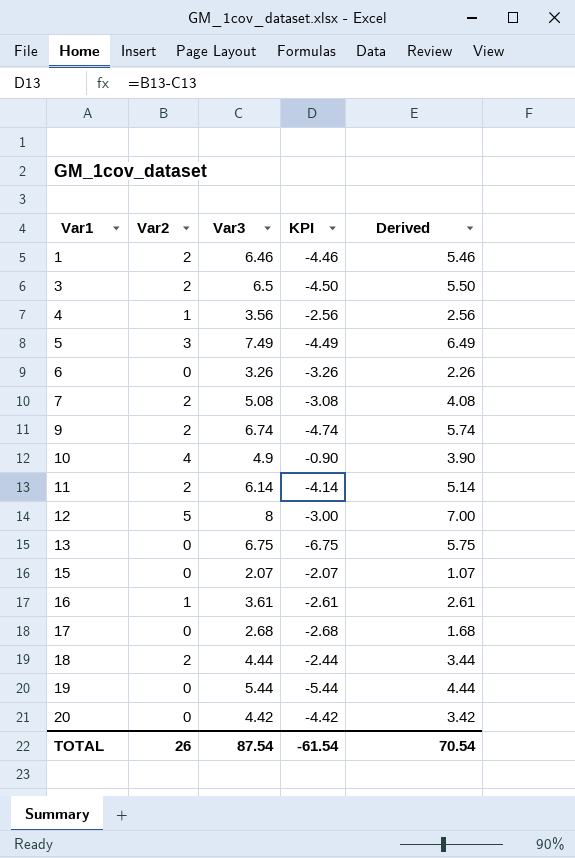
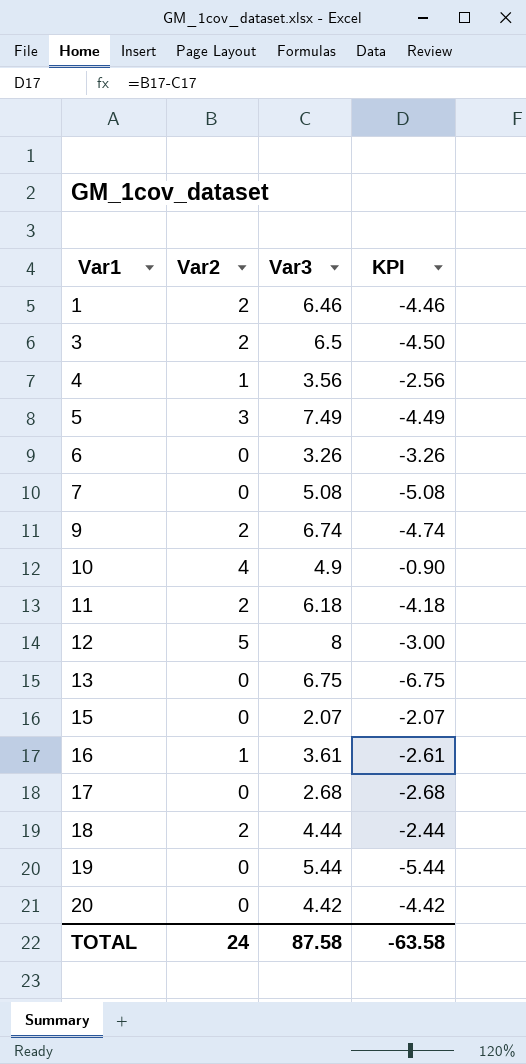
column Derived | formula: [Var3] - 1 -> none
7 | Var2: 2 -> 0
7 | KPI: -3.08 -> -5.08
11 | Var3: 6.14 -> 6.18
11 | KPI: -4.14 -> -4.18
TOTAL | Var2: 26 -> 24
TOTAL | Var3: 87.54 -> 87.58
TOTAL | KPI: -61.54 -> -63.58

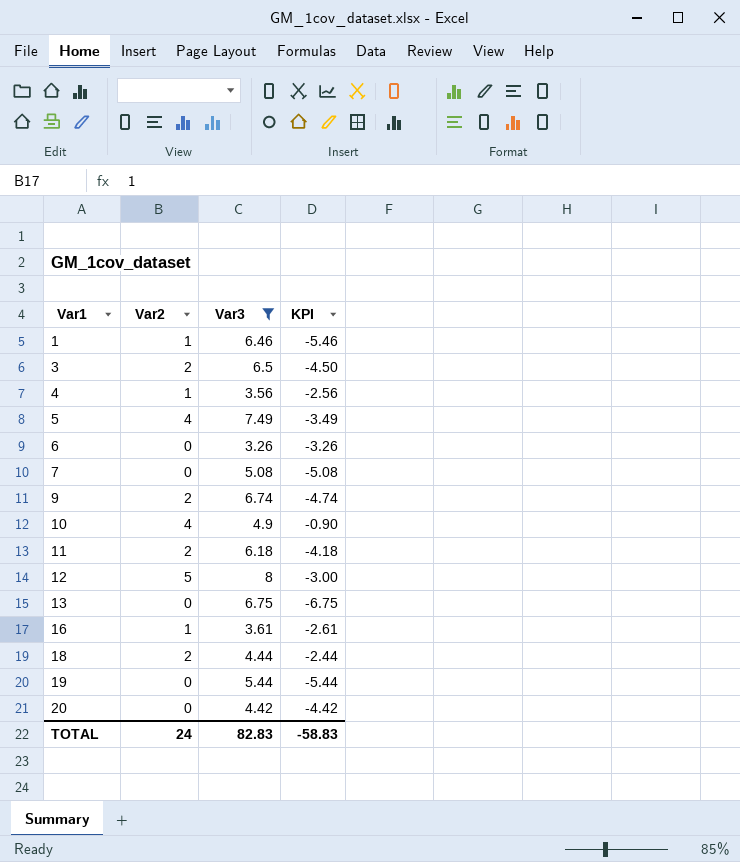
filter: none -> Var3 >= 3.26
1 | Var2: 2 -> 1
1 | KPI: -4.46 -> -5.46
5 | Var2: 3 -> 4
5 | KPI: -4.49 -> -3.49
TOTAL | Var3: 87.58 -> 82.83
TOTAL | KPI: -63.58 -> -58.83

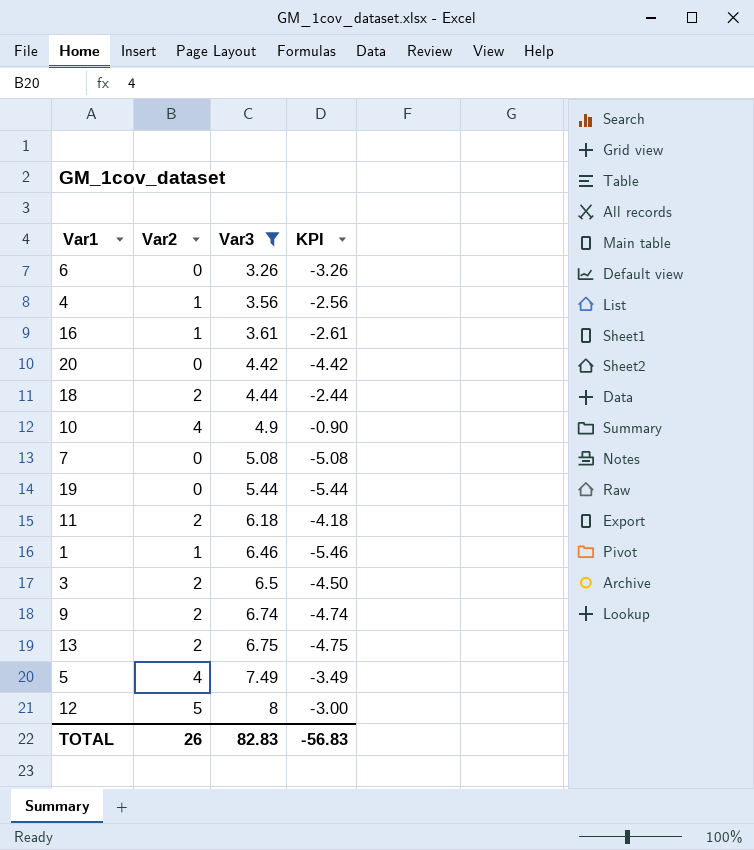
row order: Var1 ascending -> Var3 ascending
13 | Var2: 0 -> 2
13 | KPI: -6.75 -> -4.75
TOTAL | Var2: 24 -> 26
TOTAL | KPI: -58.83 -> -56.83

